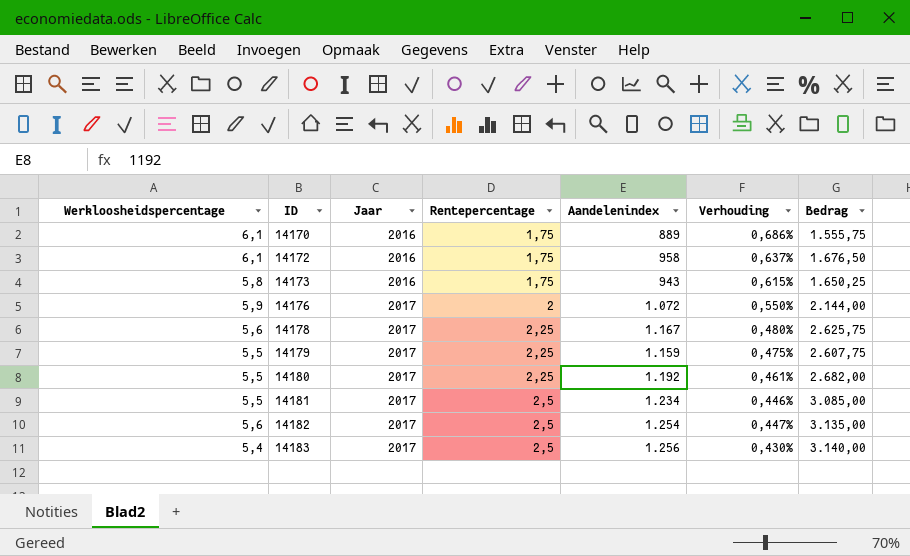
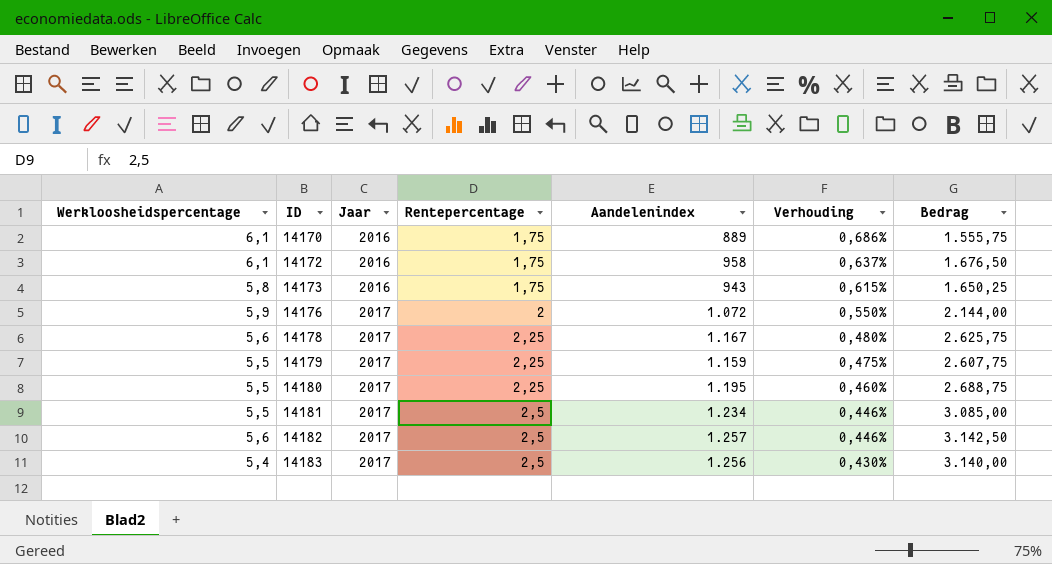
14180 | Aandelenindex: 1.192 -> 1.195
14180 | Verhouding: 0,461% -> 0,460%
14180 | Bedrag: 2.682,00 -> 2.688,75
14182 | Aandelenindex: 1.254 -> 1.257
14182 | Verhouding: 0,447% -> 0,446%
14182 | Bedrag: 3.135,00 -> 3.142,50

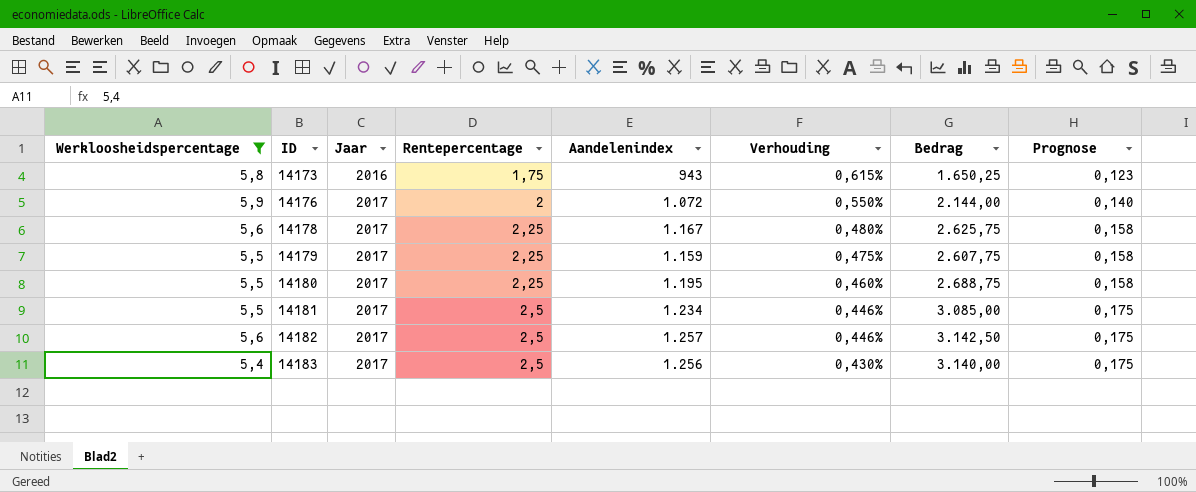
filter: none -> Werkloosheidspercentage != 6,1
column Prognose | formula: none -> [Rentepercentage] * 0,07

